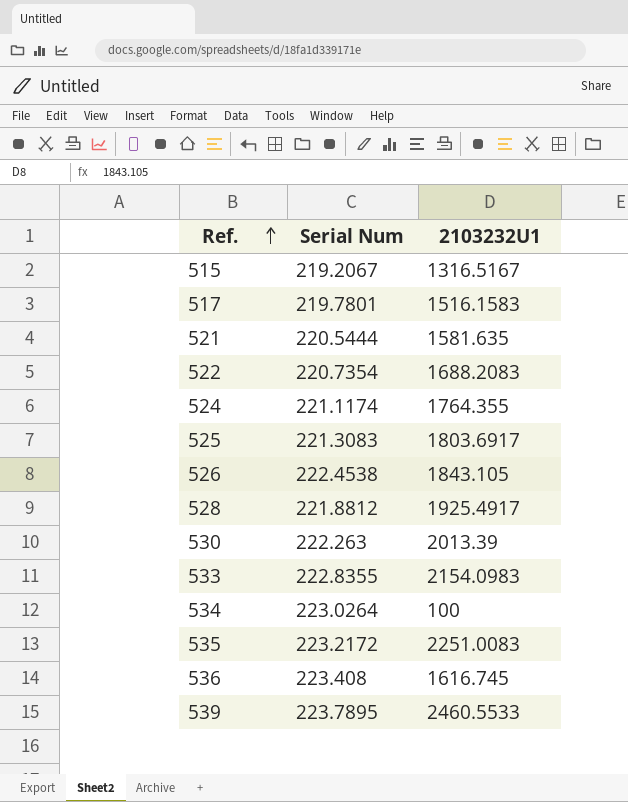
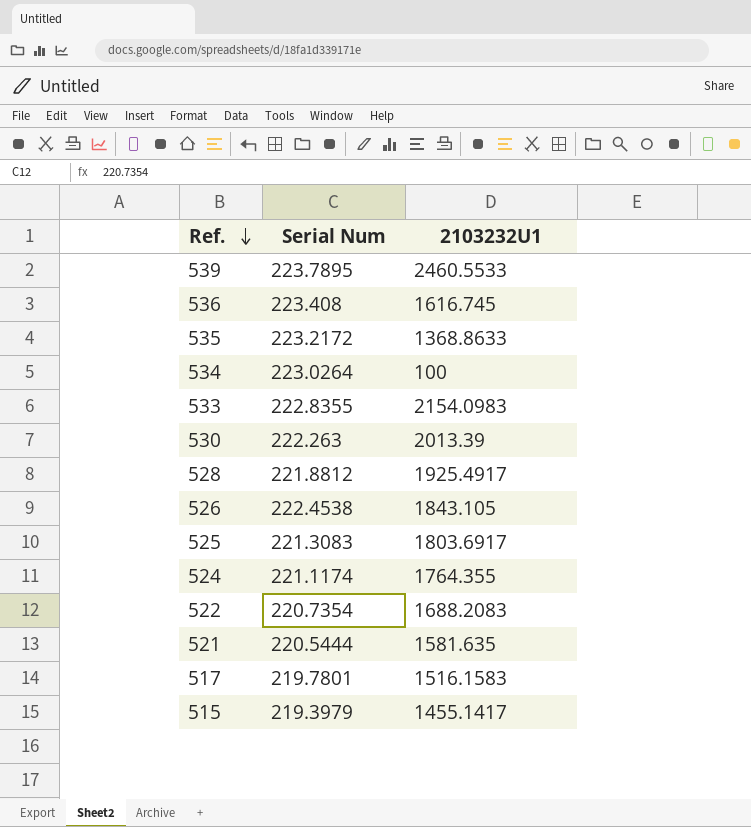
row order: Ref. ascending -> Ref. descending
535 | 2103232U1: 2251.0083 -> 1368.8633
515 | Serial Num: 219.2067 -> 219.3979
515 | 2103232U1: 1316.5167 -> 1455.1417

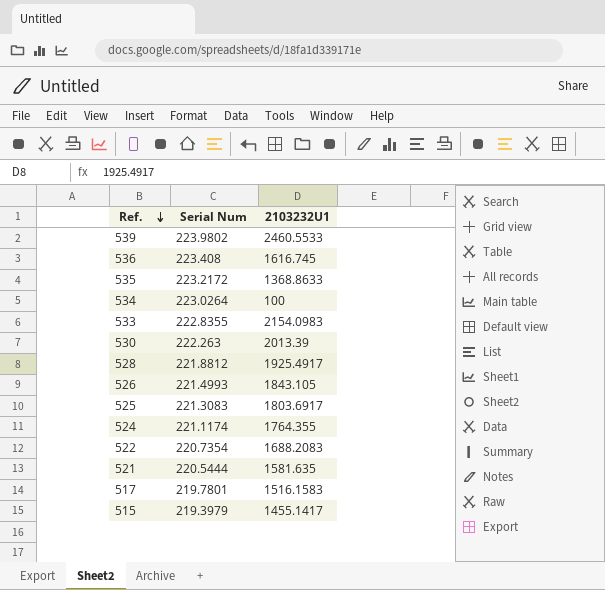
539 | Serial Num: 223.7895 -> 223.9802
526 | Serial Num: 222.4538 -> 221.4993

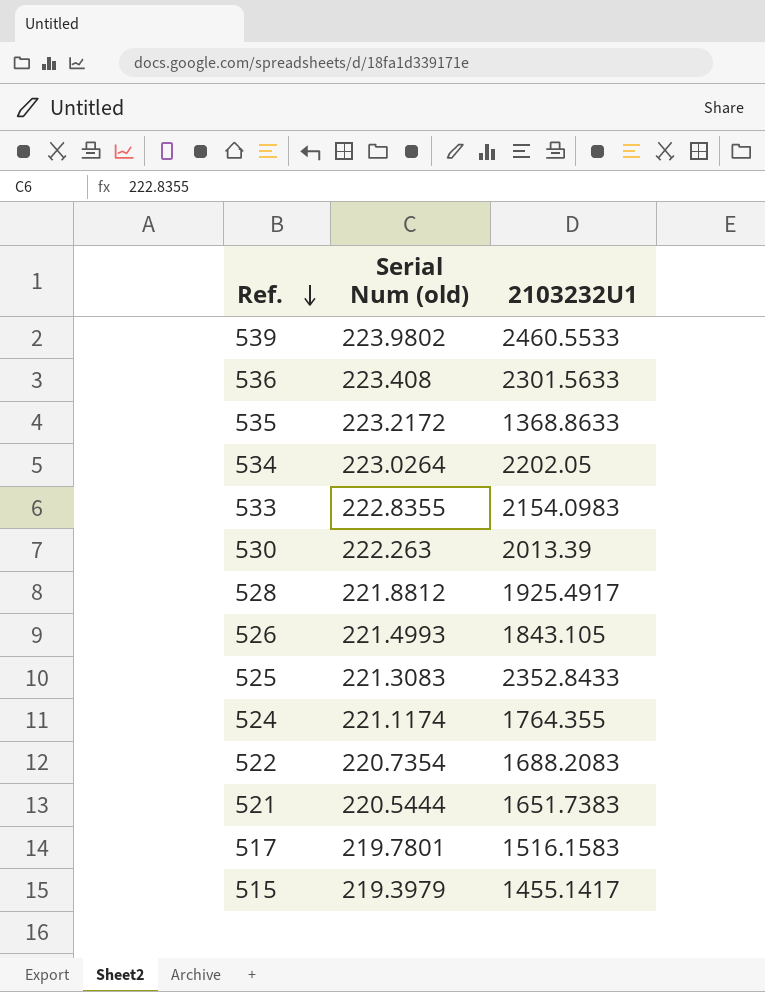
column name: Serial Num -> Serial Num (old)
536 | 2103232U1: 1616.745 -> 2301.5633
534 | 2103232U1: 100 -> 2202.05
525 | 2103232U1: 1803.6917 -> 2352.8433
521 | 2103232U1: 1581.635 -> 1651.7383

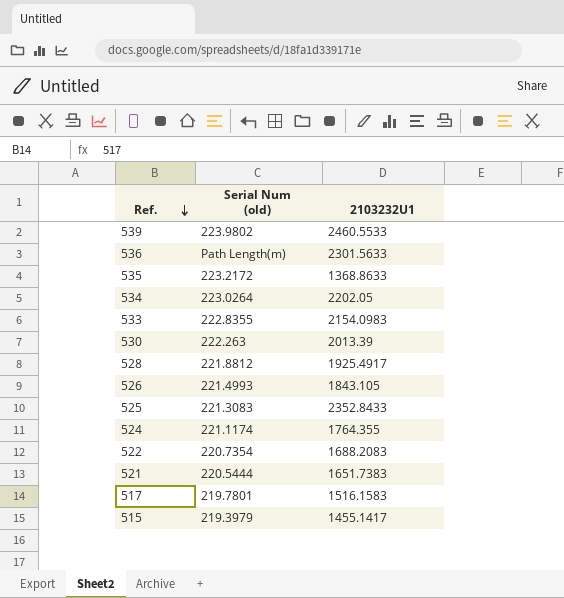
536 | Serial Num (old): 223.408 -> Path Length(m)

